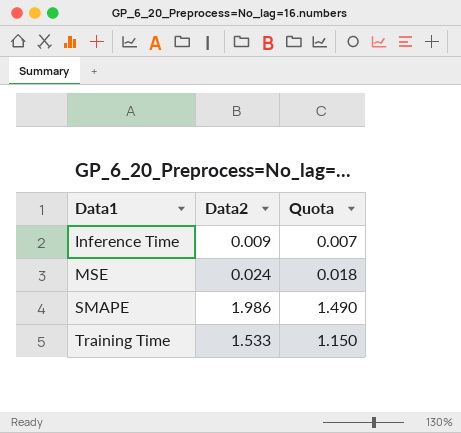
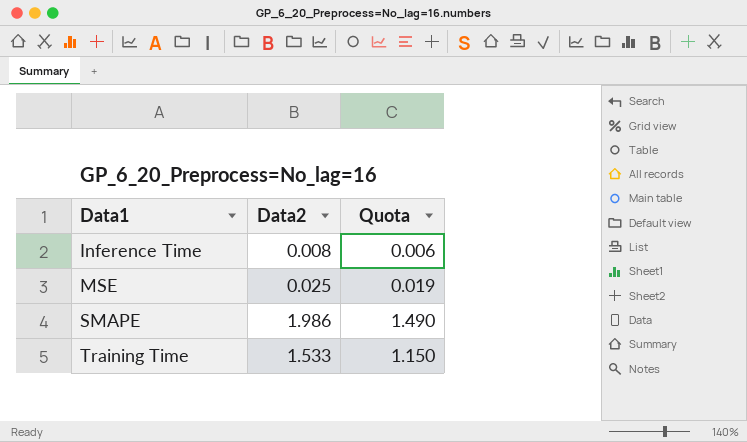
Inference Time | Data2: 0.009 -> 0.008
Inference Time | Quota: 0.007 -> 0.006
MSE | Data2: 0.024 -> 0.025
MSE | Quota: 0.018 -> 0.019

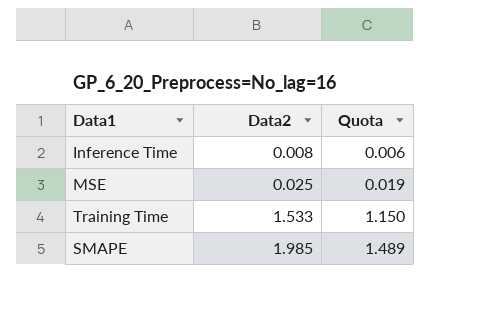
row order: Data1 ascending -> Data2 ascending
SMAPE | Data2: 1.986 -> 1.985
SMAPE | Quota: 1.490 -> 1.489

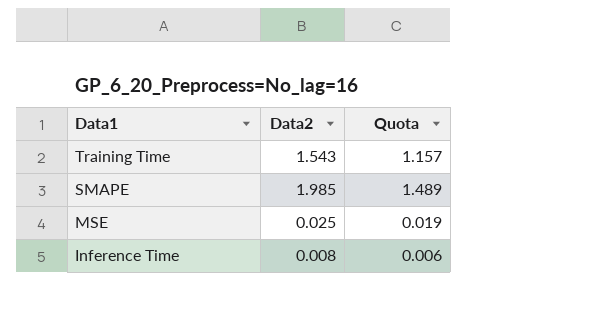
row order: Data2 ascending -> Data1 descending
Training Time | Data2: 1.533 -> 1.543
Training Time | Quota: 1.150 -> 1.157

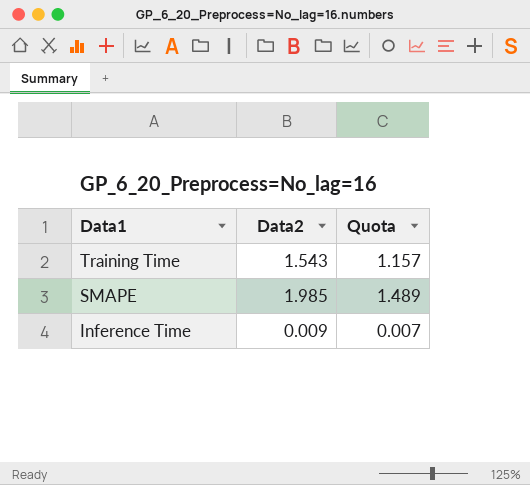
row MSE: 0.025 | 0.019 -> none
Inference Time | Data2: 0.008 -> 0.009
Inference Time | Quota: 0.006 -> 0.007

